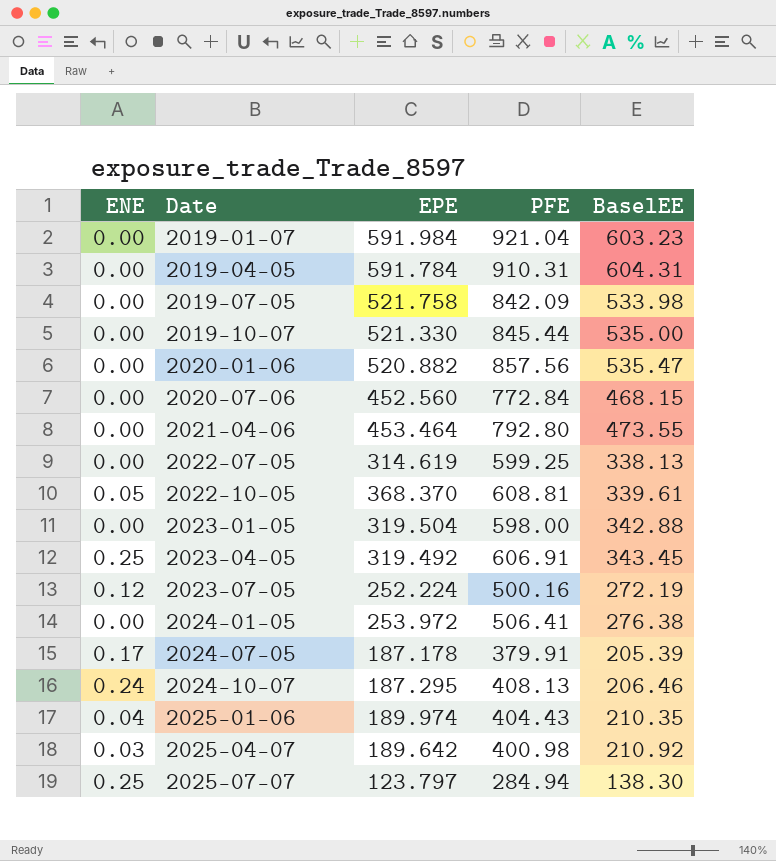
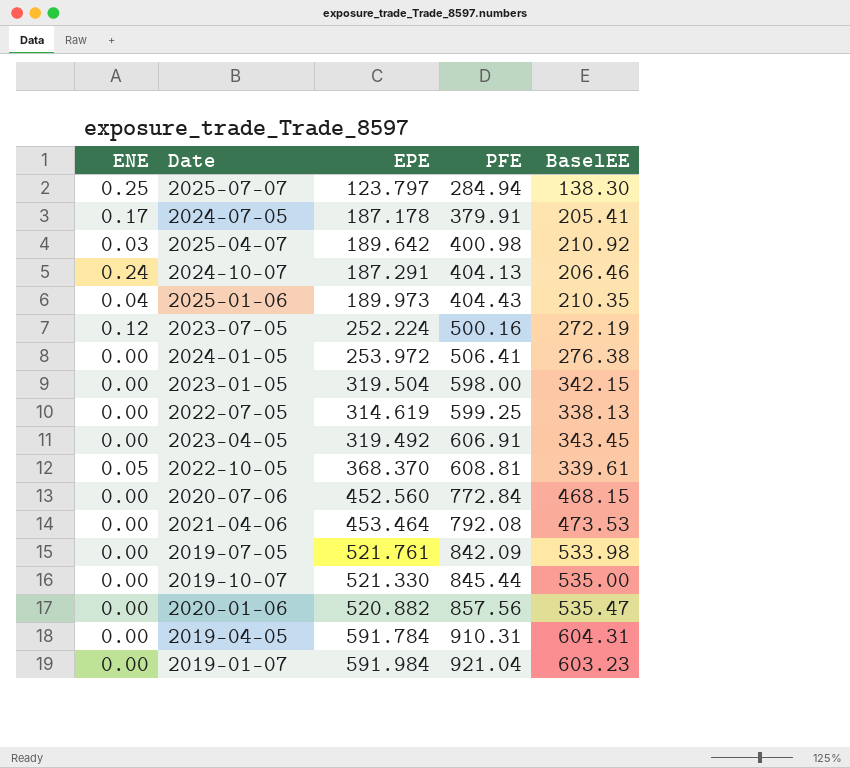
row order: Date ascending -> PFE ascending
2024-07-05 | BaselEE: 205.39 -> 205.41
2024-10-07 | EPE: 187.295 -> 187.291
2024-10-07 | PFE: 408.13 -> 404.13
2025-01-06 | EPE: 189.974 -> 189.973
2023-01-05 | BaselEE: 342.88 -> 342.15
2023-04-05 | ENE: 0.25 -> 0.00
2021-04-06 | PFE: 792.80 -> 792.08
2021-04-06 | BaselEE: 473.55 -> 473.53
2019-07-05 | EPE: 521.758 -> 521.761

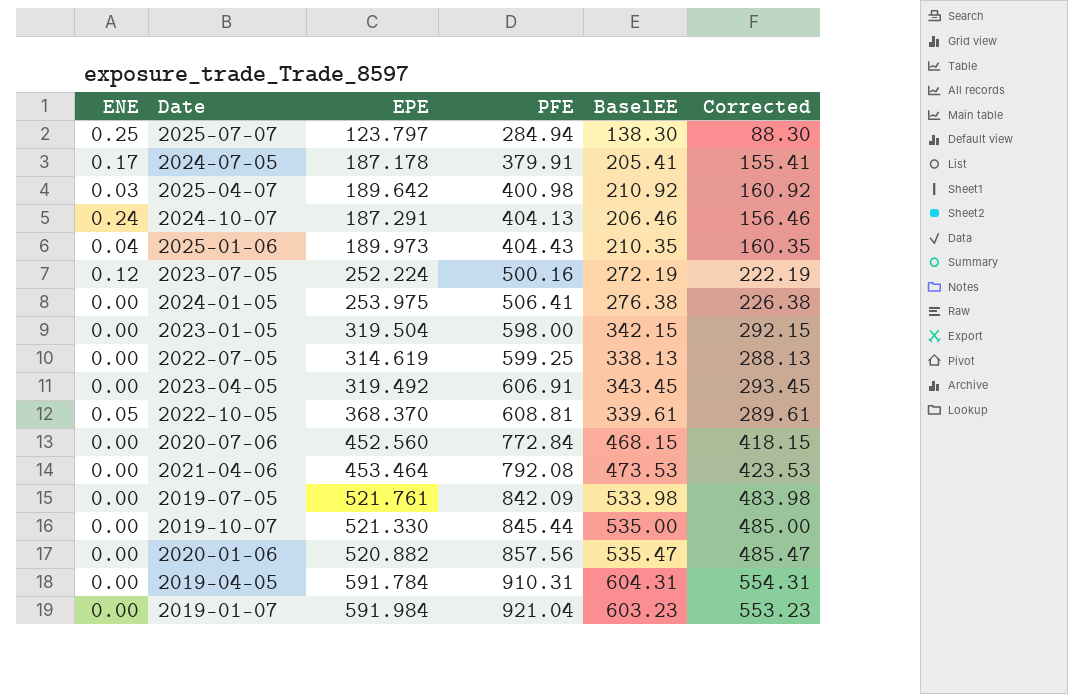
column Corrected | formula: none -> [BaselEE] - 50
2024-01-05 | EPE: 253.972 -> 253.975

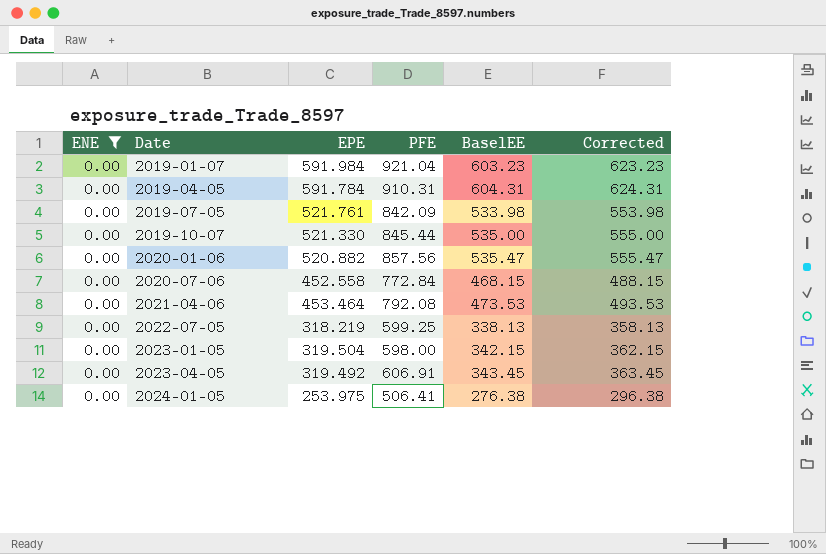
filter: none -> ENE = 0.00
row order: PFE ascending -> Date ascending
column Corrected | formula: [BaselEE] - 50 -> [BaselEE] + 20
2020-07-06 | EPE: 452.560 -> 452.558
2022-07-05 | EPE: 314.619 -> 318.219

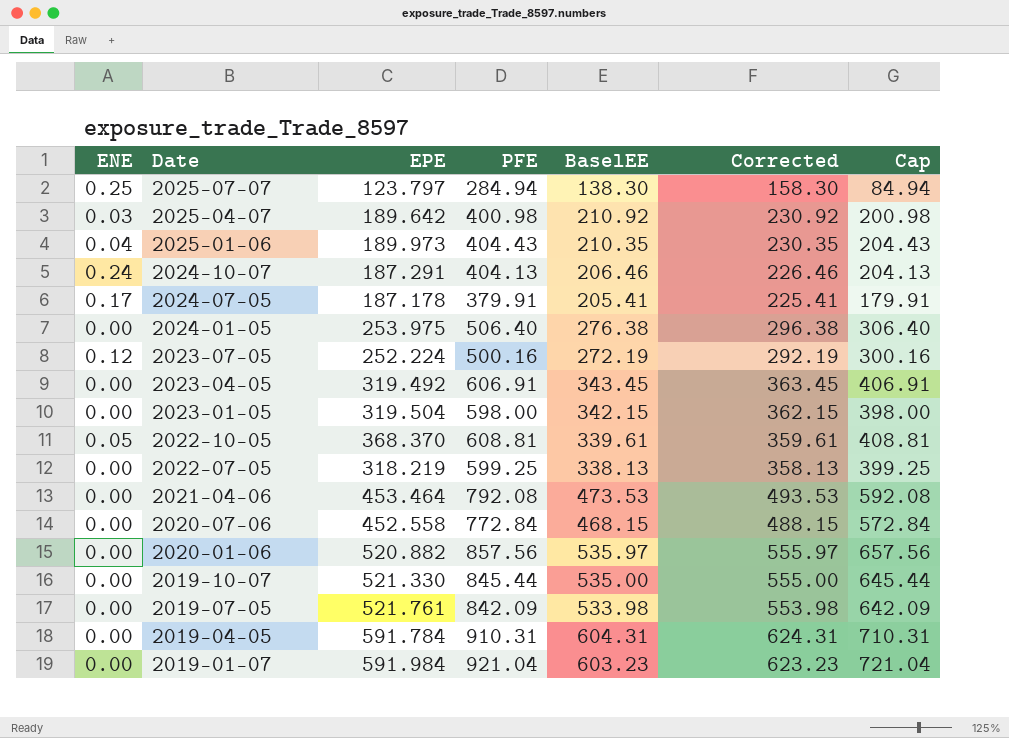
filter: ENE = 0.00 -> none
row order: Date ascending -> Date descending
column Cap | formula: none -> [PFE] - 200
2024-01-05 | PFE: 506.41 -> 506.40
2020-01-06 | BaselEE: 535.47 -> 535.97
2020-01-06 | Corrected: 555.47 -> 555.97

